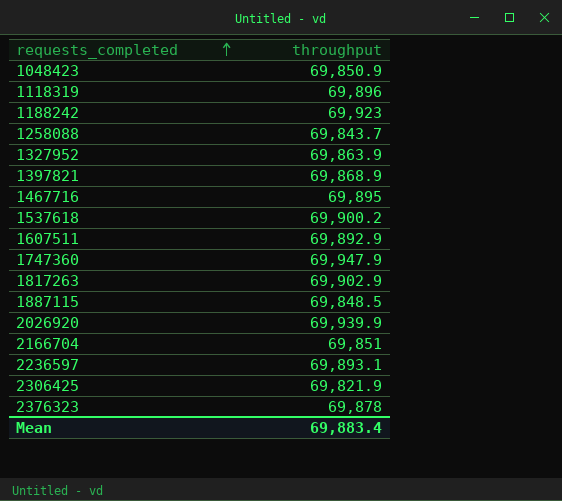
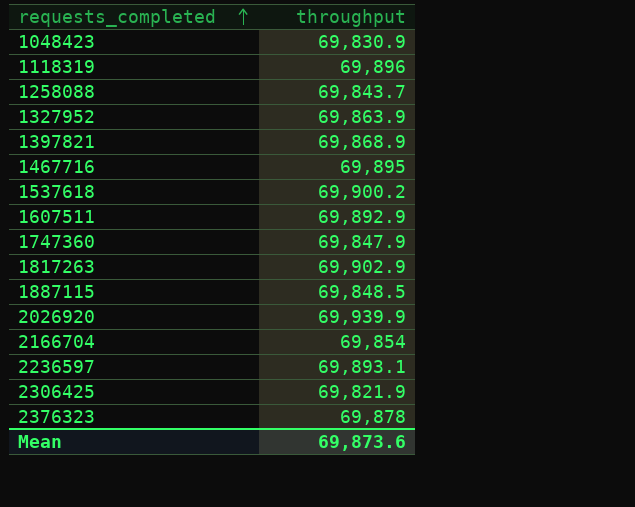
row 1188242: 69,923 -> none
1048423 | throughput: 69,850.9 -> 69,830.9
1747360 | throughput: 69,947.9 -> 69,847.9
2166704 | throughput: 69,851 -> 69,854
Mean | throughput: 69,883.4 -> 69,873.6

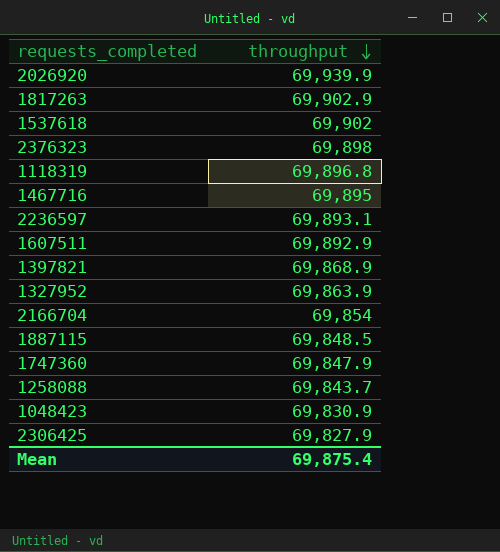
row order: requests_completed ascending -> throughput descending
1537618 | throughput: 69,900.2 -> 69,902
2376323 | throughput: 69,878 -> 69,898
1118319 | throughput: 69,896 -> 69,896.8
2306425 | throughput: 69,821.9 -> 69,827.9
Mean | throughput: 69,873.6 -> 69,875.4

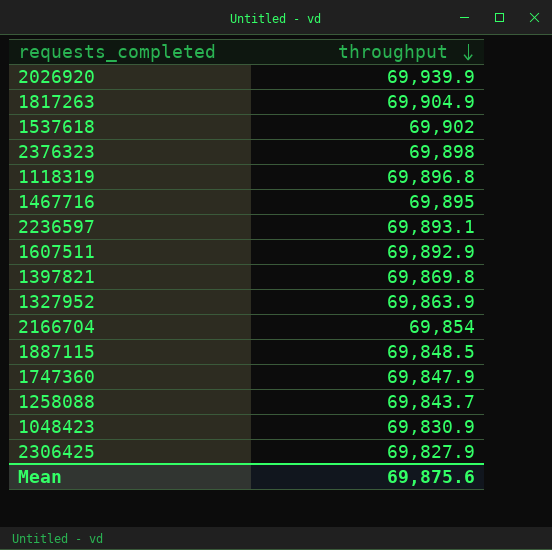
1817263 | throughput: 69,902.9 -> 69,904.9
1397821 | throughput: 69,868.9 -> 69,869.8
Mean | throughput: 69,875.4 -> 69,875.6

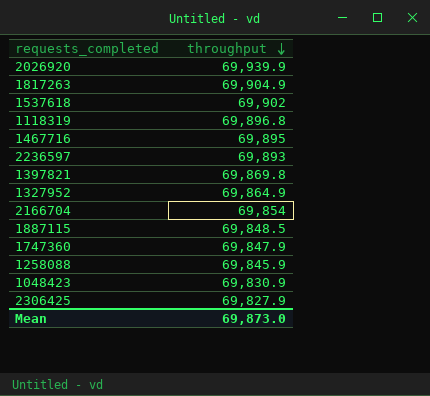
row 2376323: 69,898 -> none
row 1607511: 69,892.9 -> none
2236597 | throughput: 69,893.1 -> 69,893
1327952 | throughput: 69,863.9 -> 69,864.9
1258088 | throughput: 69,843.7 -> 69,845.9
Mean | throughput: 69,875.6 -> 69,873.0

